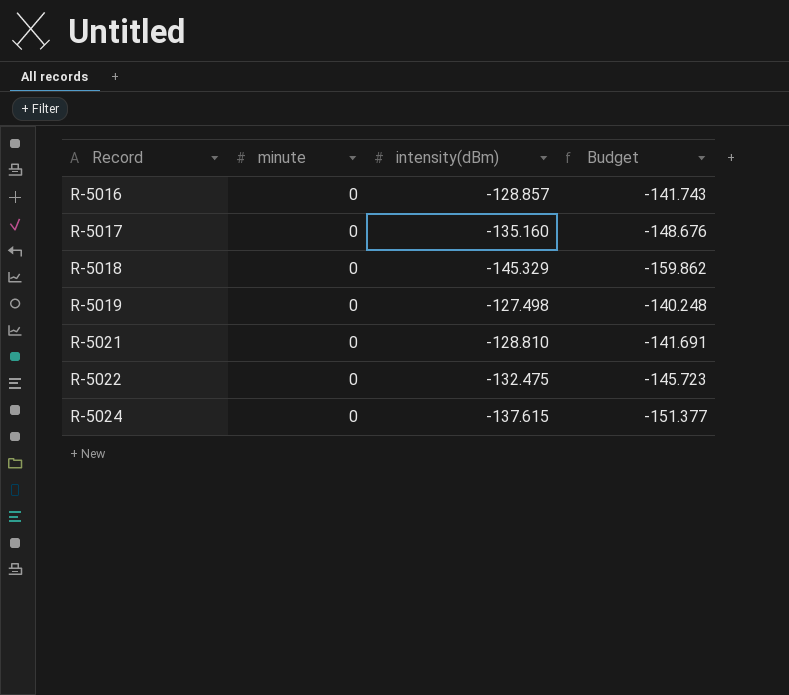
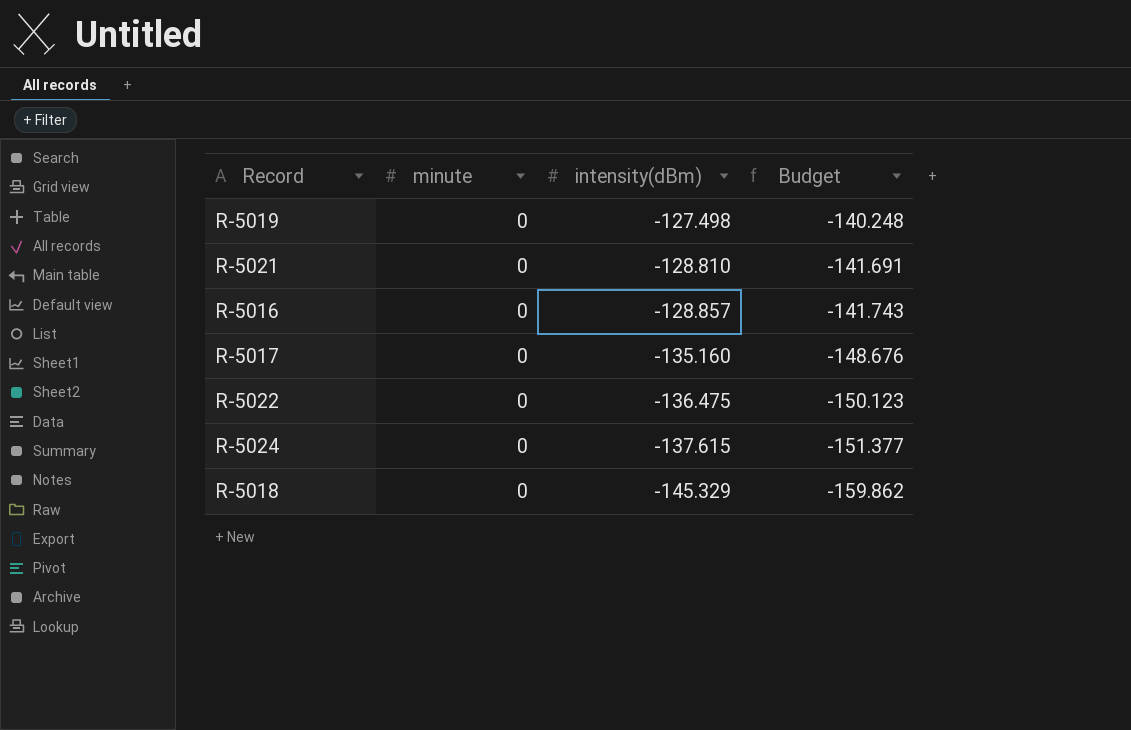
row order: Record ascending -> intensity(dBm) descending
R-5022 | intensity(dBm): -132.475 -> -136.475
R-5022 | Budget: -145.723 -> -150.123

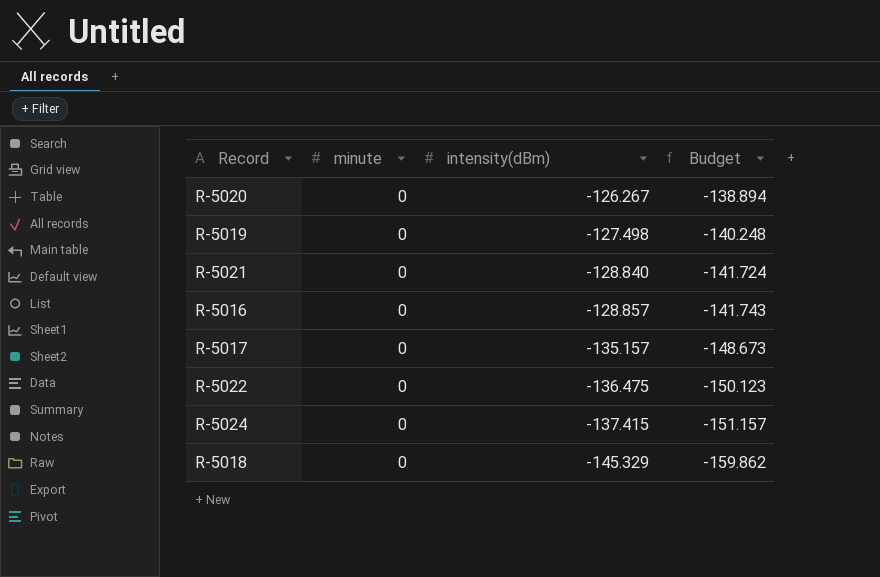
row R-5020: none -> 0 | -126.267 | -138.894
R-5021 | intensity(dBm): -128.810 -> -128.840
R-5021 | Budget: -141.691 -> -141.724
R-5017 | intensity(dBm): -135.160 -> -135.157
R-5017 | Budget: -148.676 -> -148.673
R-5024 | intensity(dBm): -137.615 -> -137.415
R-5024 | Budget: -151.377 -> -151.157

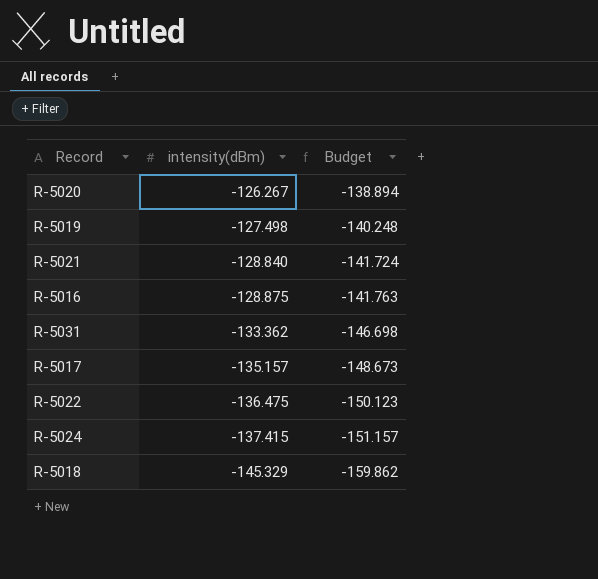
column minute | position: 2 -> none
R-5016 | intensity(dBm): -128.857 -> -128.875
R-5016 | Budget: -141.743 -> -141.763
row R-5031: none -> -133.362 | -146.698

